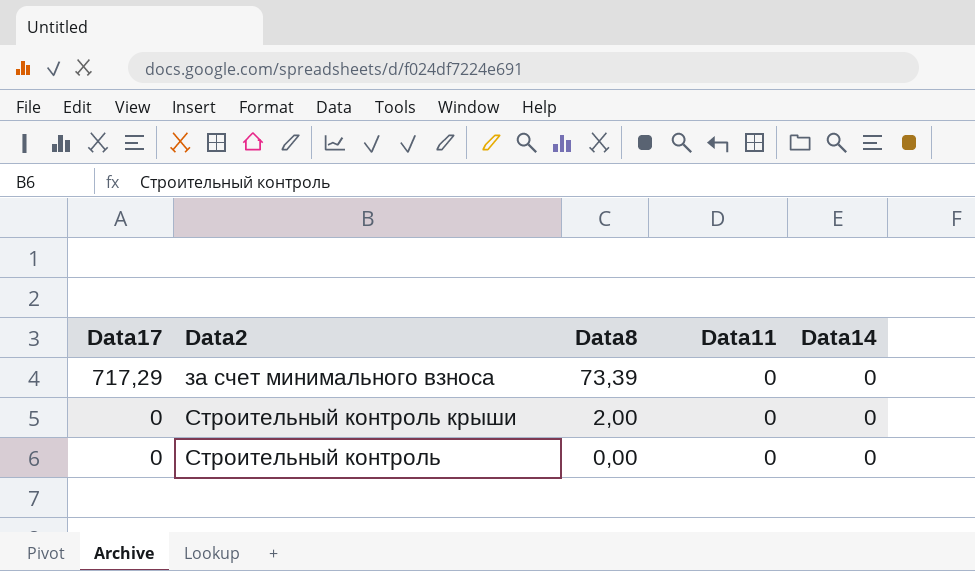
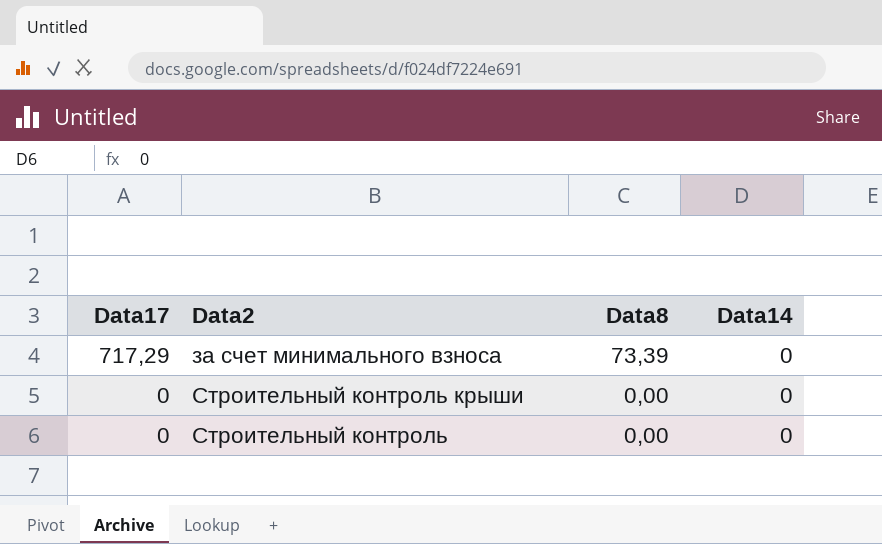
column Data11 | position: 4 -> none
Строительный контроль крыши | Data8: 2,00 -> 0,00

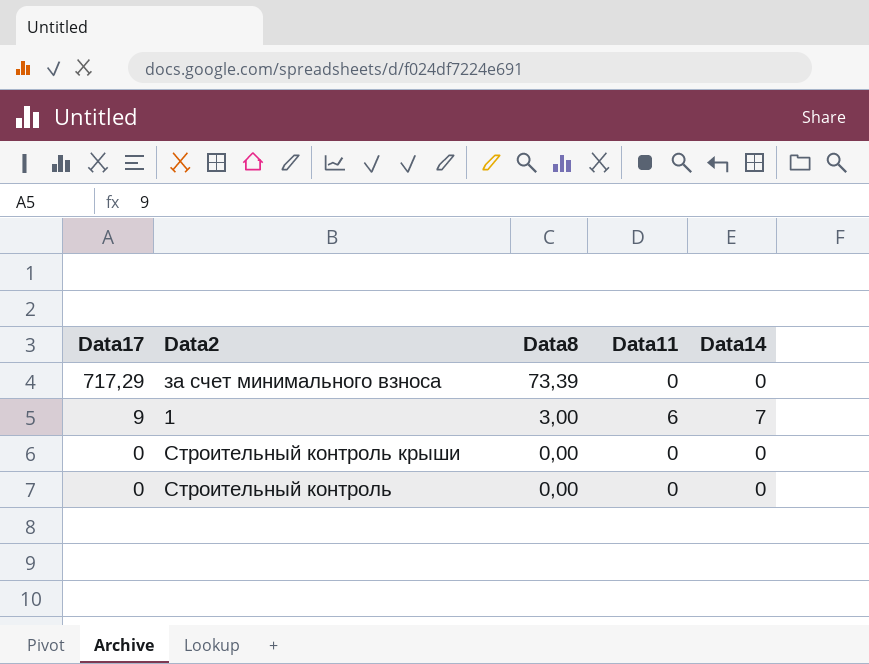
column Data11 | position: none -> 4
row 1: none -> 9 | 3,00 | 6 | 7

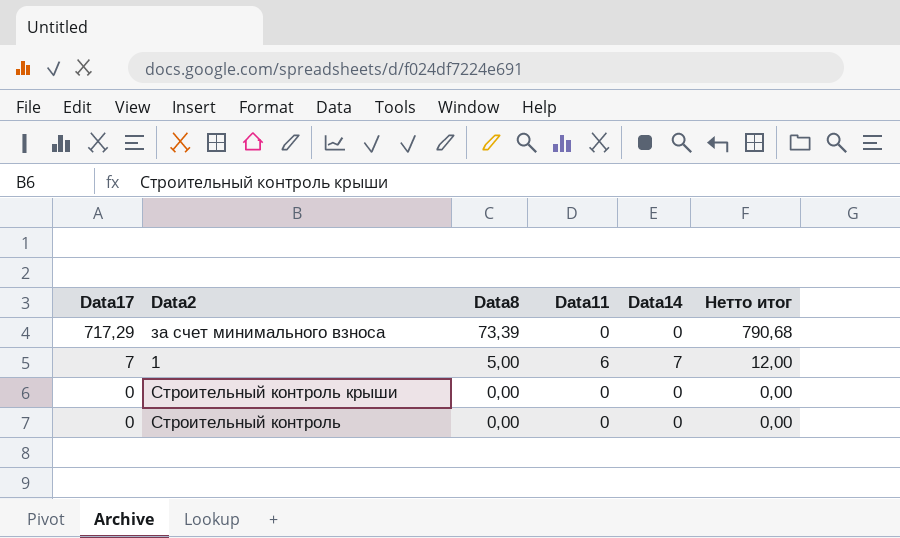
column Нетто итог | formula: none -> [Data17] + [Data8]
1 | Data17: 9 -> 7
1 | Data8: 3,00 -> 5,00

